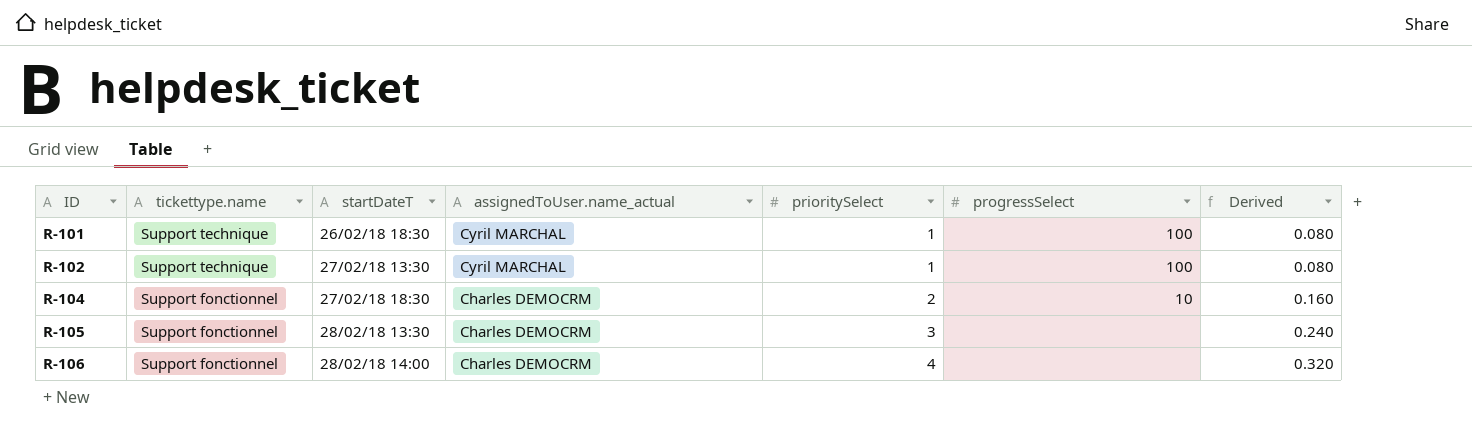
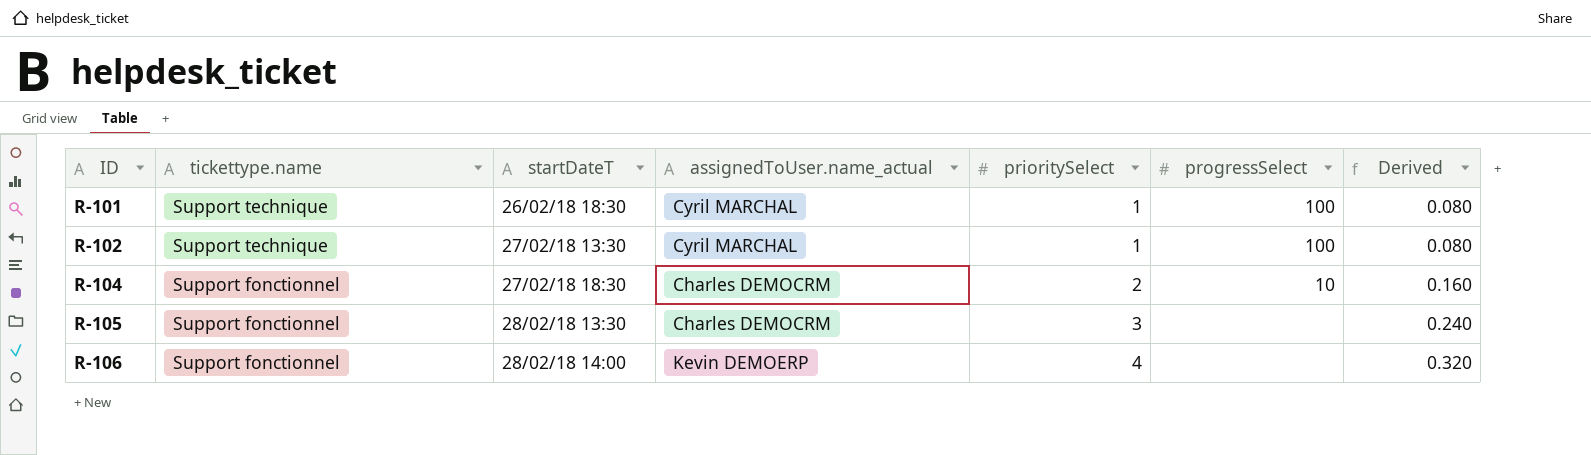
R-106 | assignedToUser.name_actual: Charles DEMOCRM -> Kevin DEMOERP

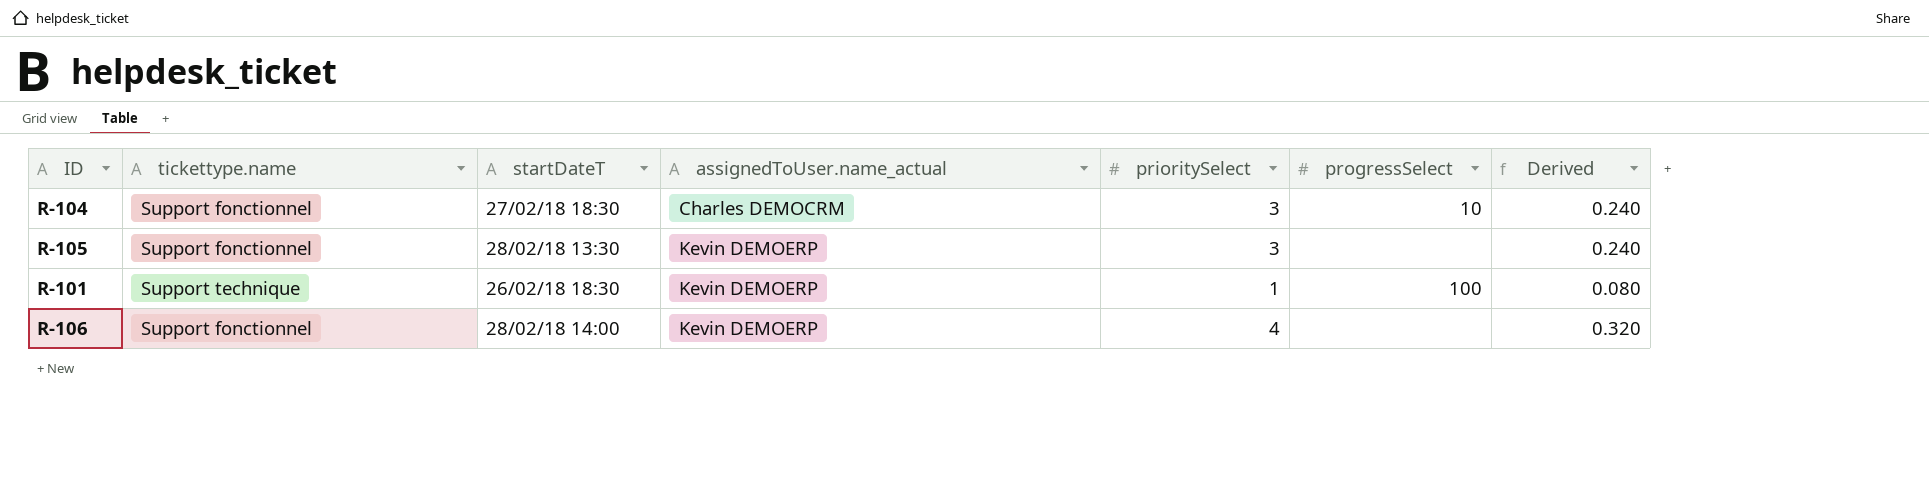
row order: ID ascending -> assignedToUser.name_actual ascending
row R-102: Support technique | 27/02/18 13:30 | Cyril MARCHAL | 1 | 100 | 0.080 -> none
R-104 | prioritySelect: 2 -> 3
R-104 | Derived: 0.160 -> 0.240
R-105 | assignedToUser.name_actual: Charles DEMOCRM -> Kevin DEMOERP
R-101 | assignedToUser.name_actual: Cyril MARCHAL -> Kevin DEMOERP

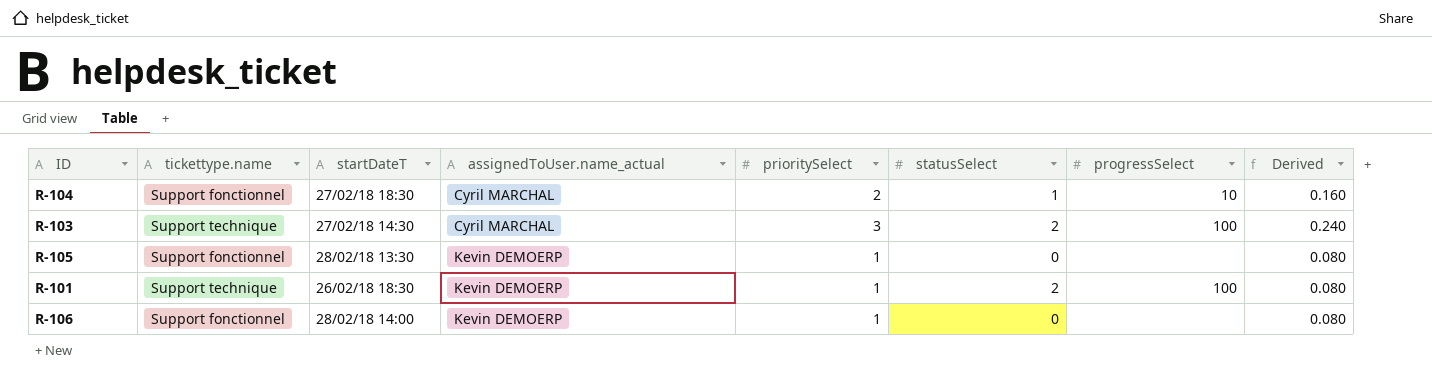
column statusSelect | position: none -> 6
R-104 | assignedToUser.name_actual: Charles DEMOCRM -> Cyril MARCHAL
R-104 | prioritySelect: 3 -> 2
R-104 | Derived: 0.240 -> 0.160
row R-103: none -> Support technique | 27/02/18 14:30 | Cyril MARCHAL | 3 | 2 | 100 | 0.240
R-105 | prioritySelect: 3 -> 1
R-105 | Derived: 0.240 -> 0.080
R-106 | prioritySelect: 4 -> 1
R-106 | Derived: 0.320 -> 0.080

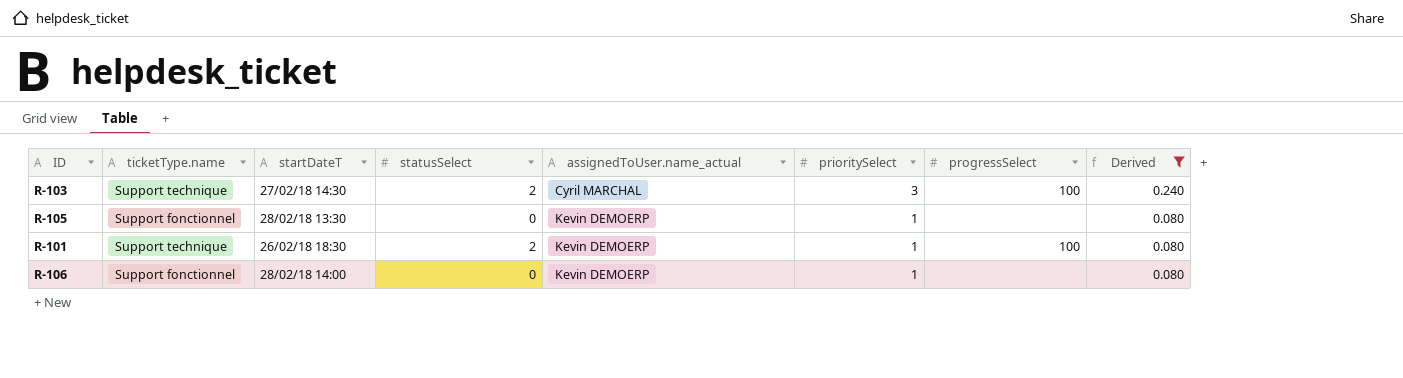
filter: none -> Derived != 0.160
column name: tickettype.name -> ticketType.name
column statusSelect | position: 6 -> 4

